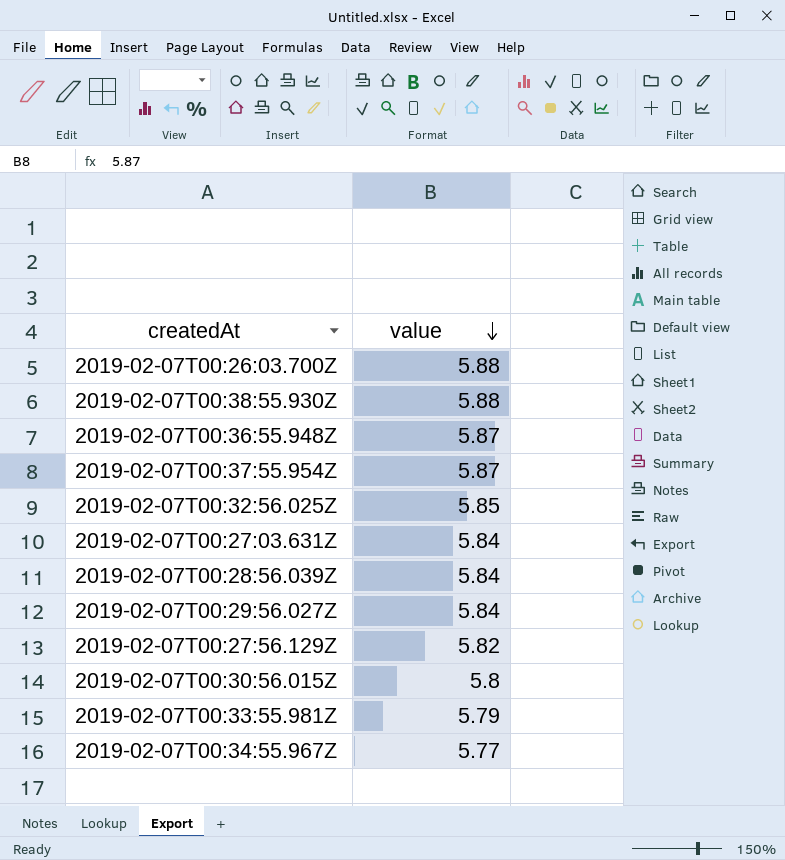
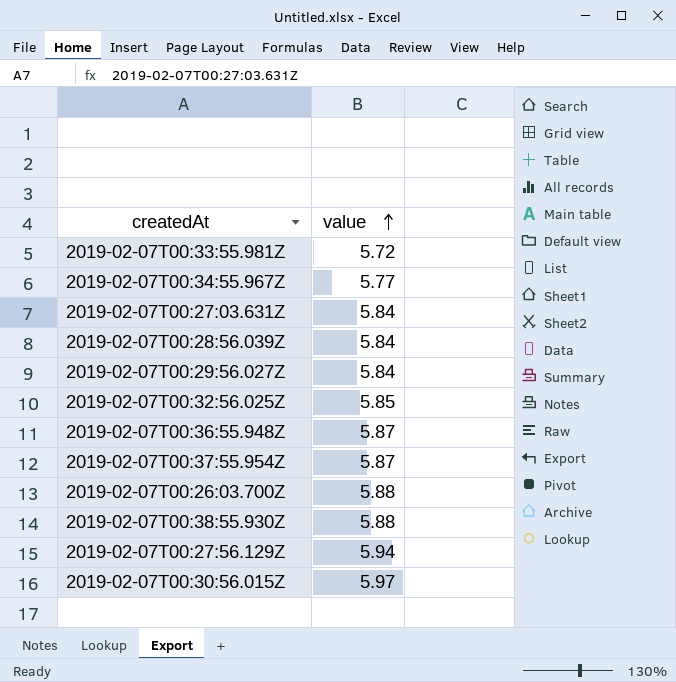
row order: value descending -> value ascending
2019-02-07T00:33:55.981Z | value: 5.79 -> 5.72
2019-02-07T00:27:56.129Z | value: 5.82 -> 5.94
2019-02-07T00:30:56.015Z | value: 5.8 -> 5.97

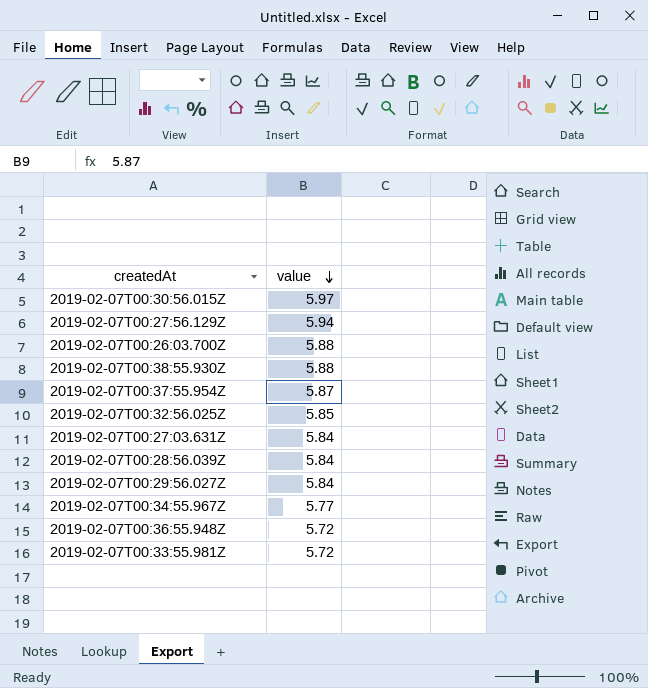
row order: value ascending -> value descending
2019-02-07T00:36:55.948Z | value: 5.87 -> 5.72

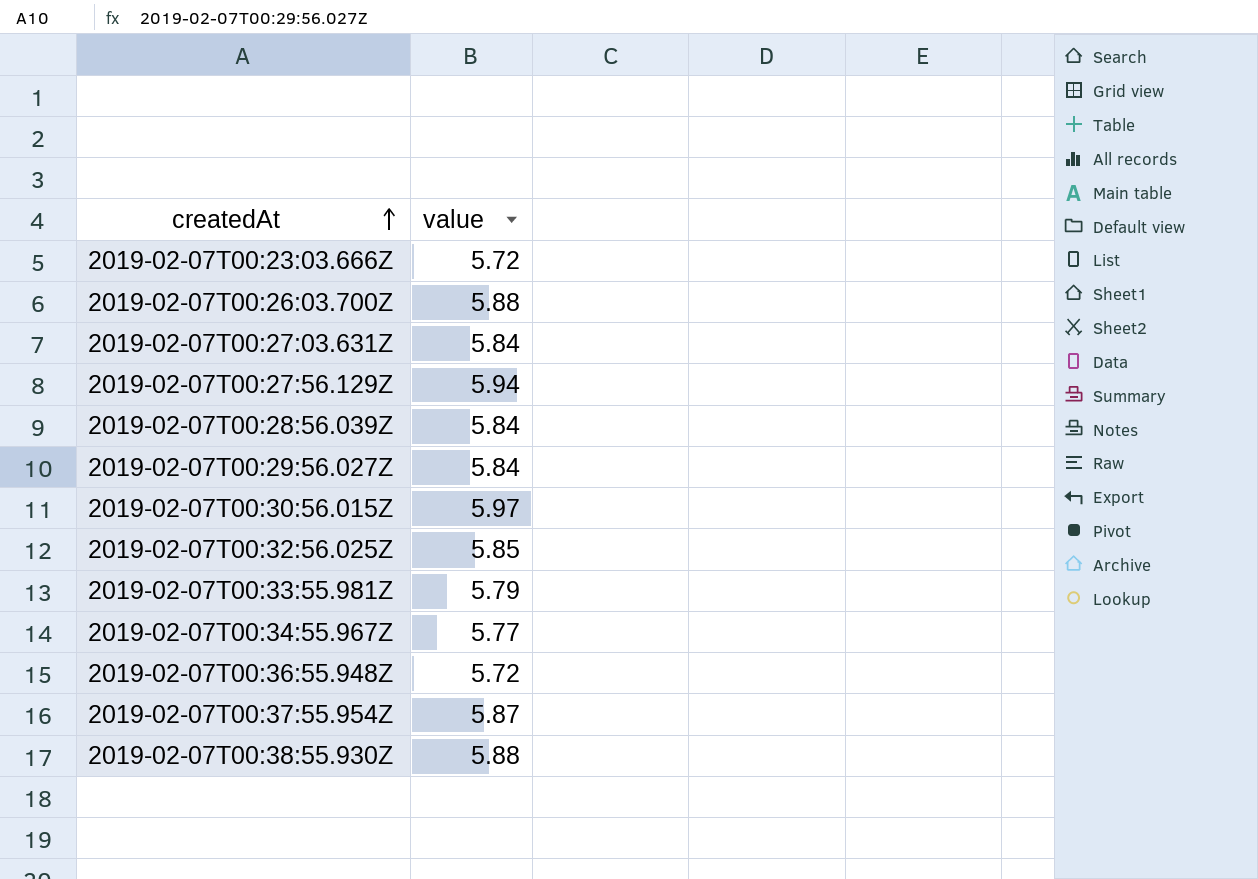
row order: value descending -> createdAt ascending
row 2019-02-07T00:23:03.666Z: none -> 5.72
2019-02-07T00:33:55.981Z | value: 5.72 -> 5.79

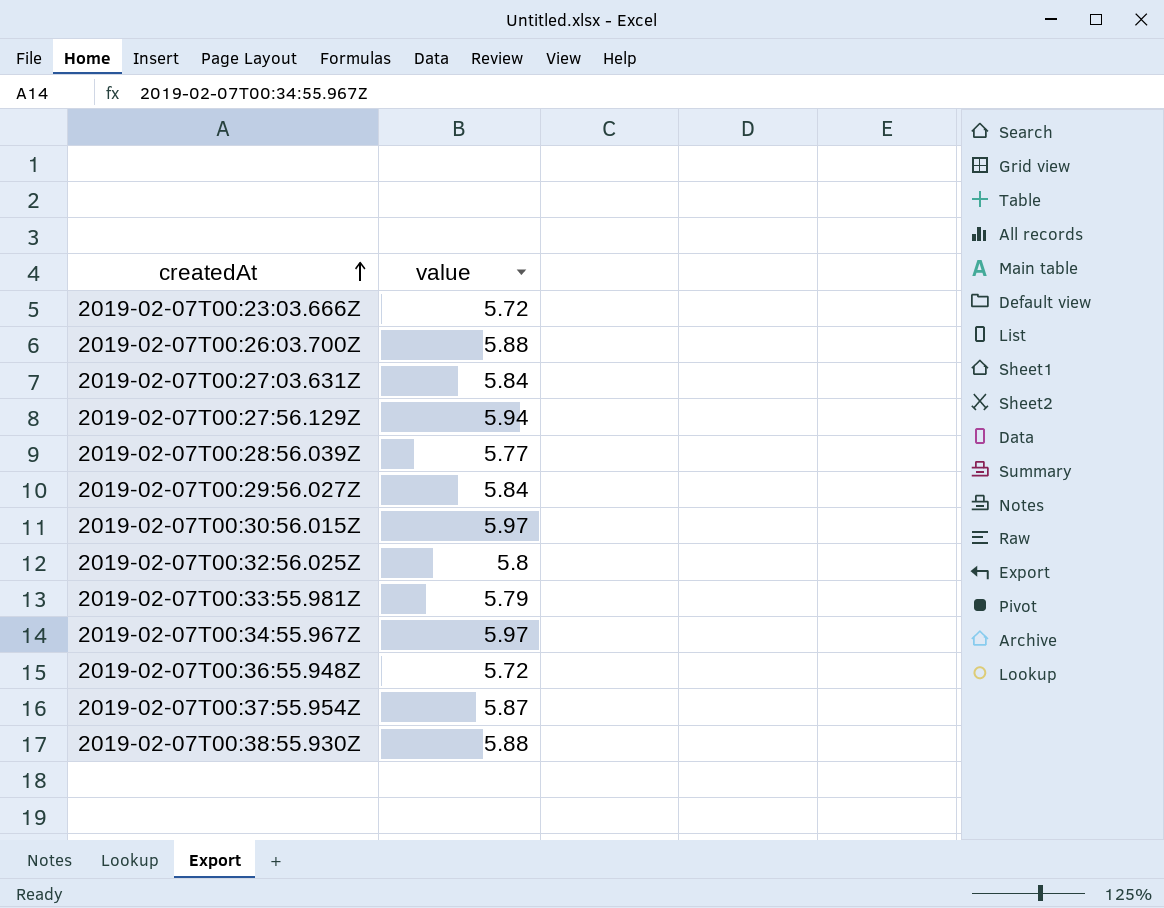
2019-02-07T00:28:56.039Z | value: 5.84 -> 5.77
2019-02-07T00:32:56.025Z | value: 5.85 -> 5.8
2019-02-07T00:34:55.967Z | value: 5.77 -> 5.97

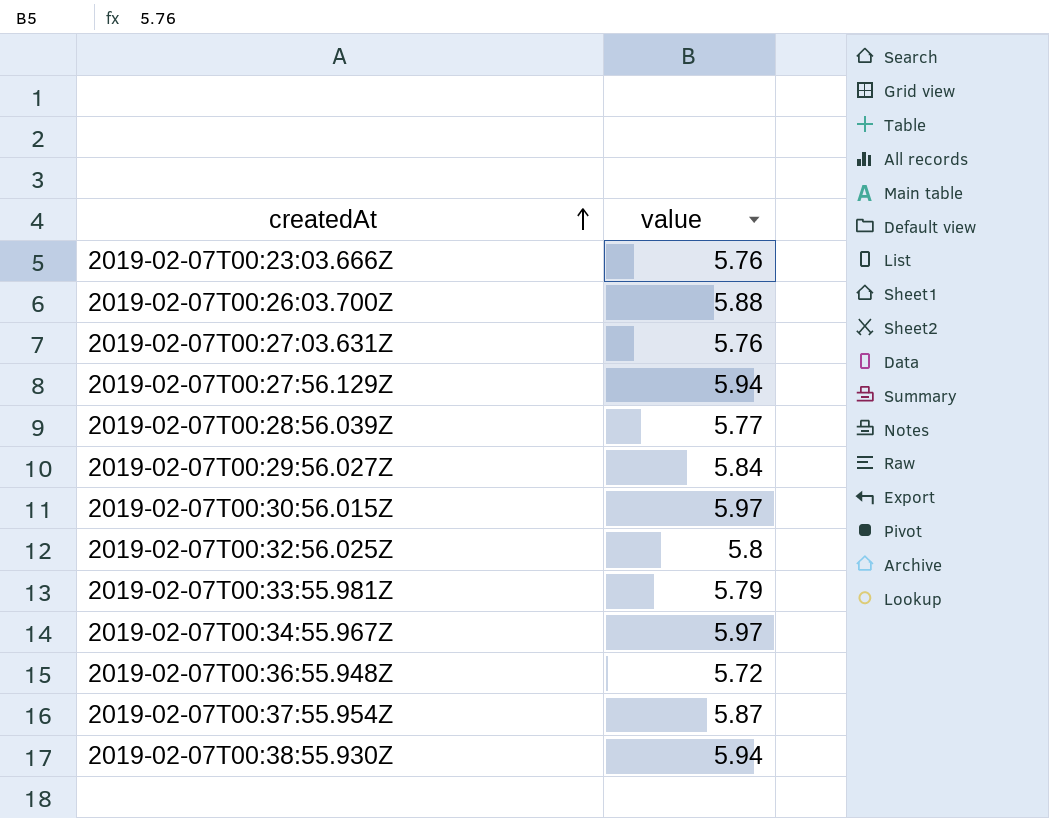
2019-02-07T00:23:03.666Z | value: 5.72 -> 5.76
2019-02-07T00:27:03.631Z | value: 5.84 -> 5.76
2019-02-07T00:38:55.930Z | value: 5.88 -> 5.94

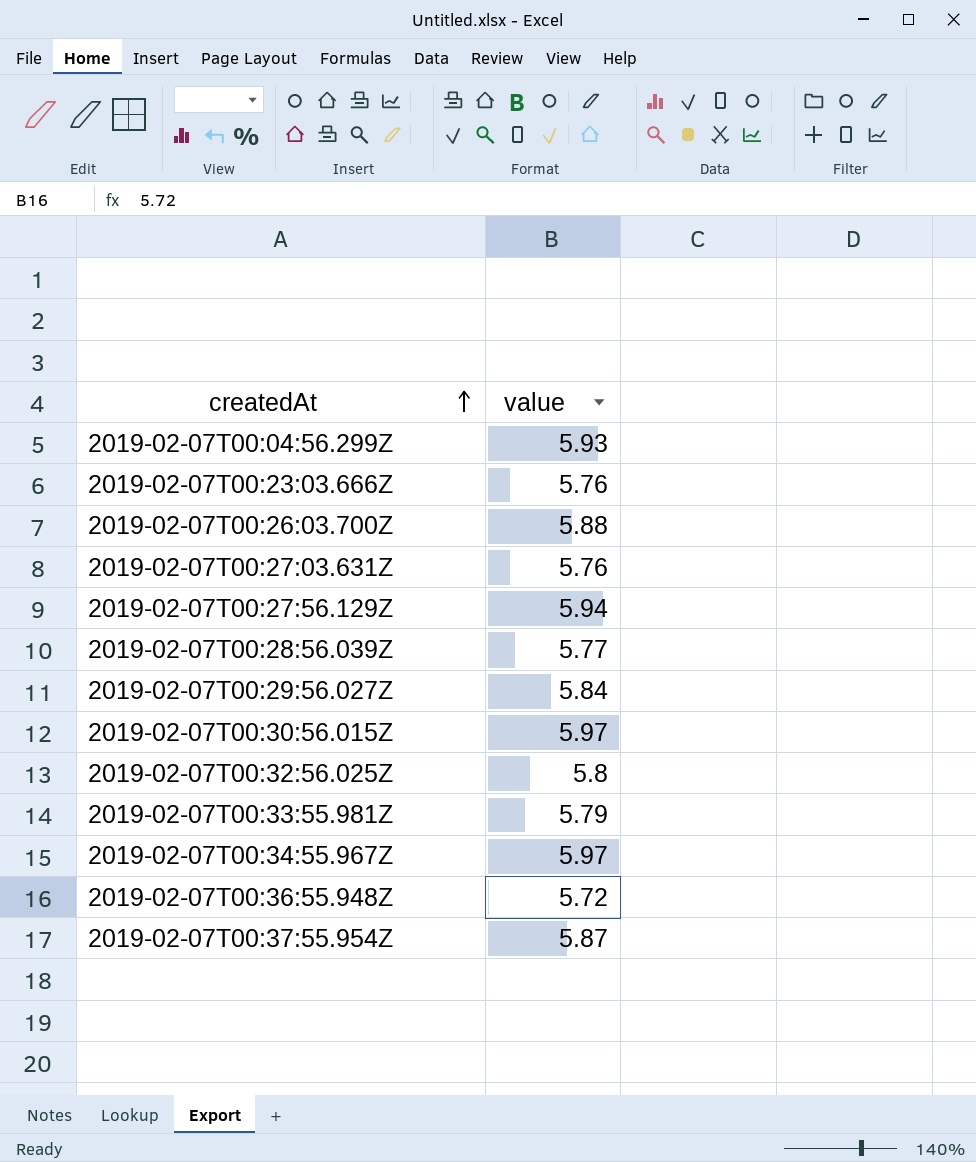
row 2019-02-07T00:38:55.930Z: 5.94 -> none
row 2019-02-07T00:04:56.299Z: none -> 5.93

